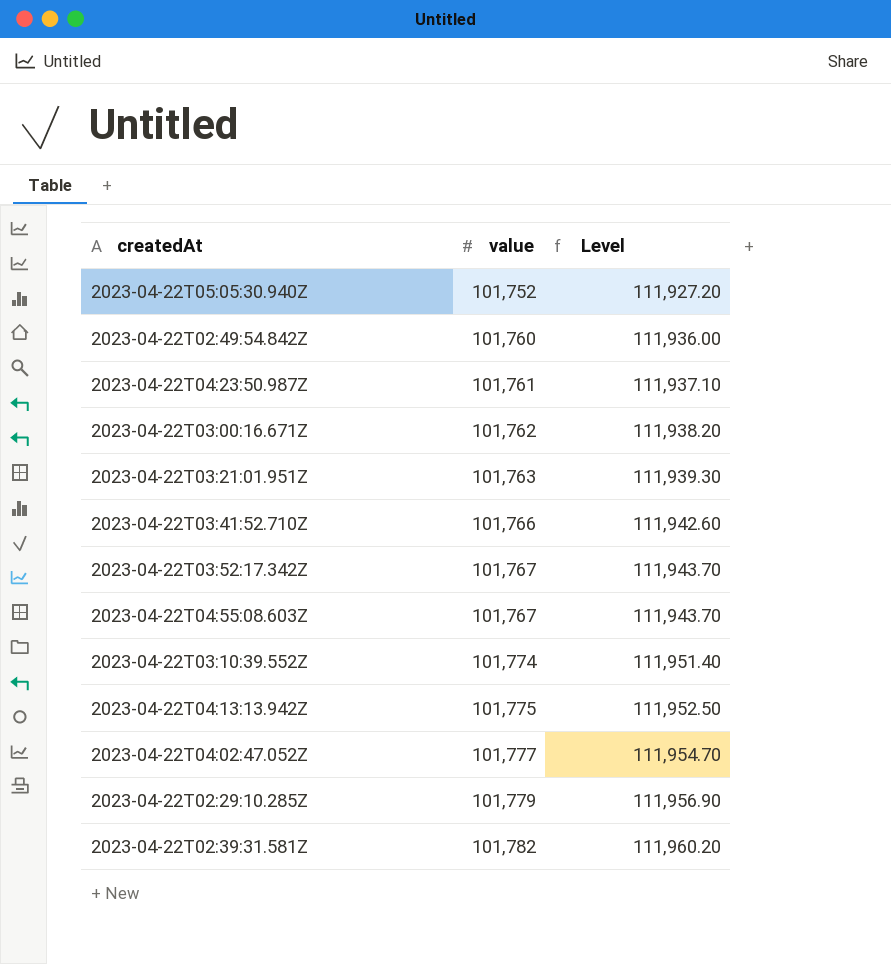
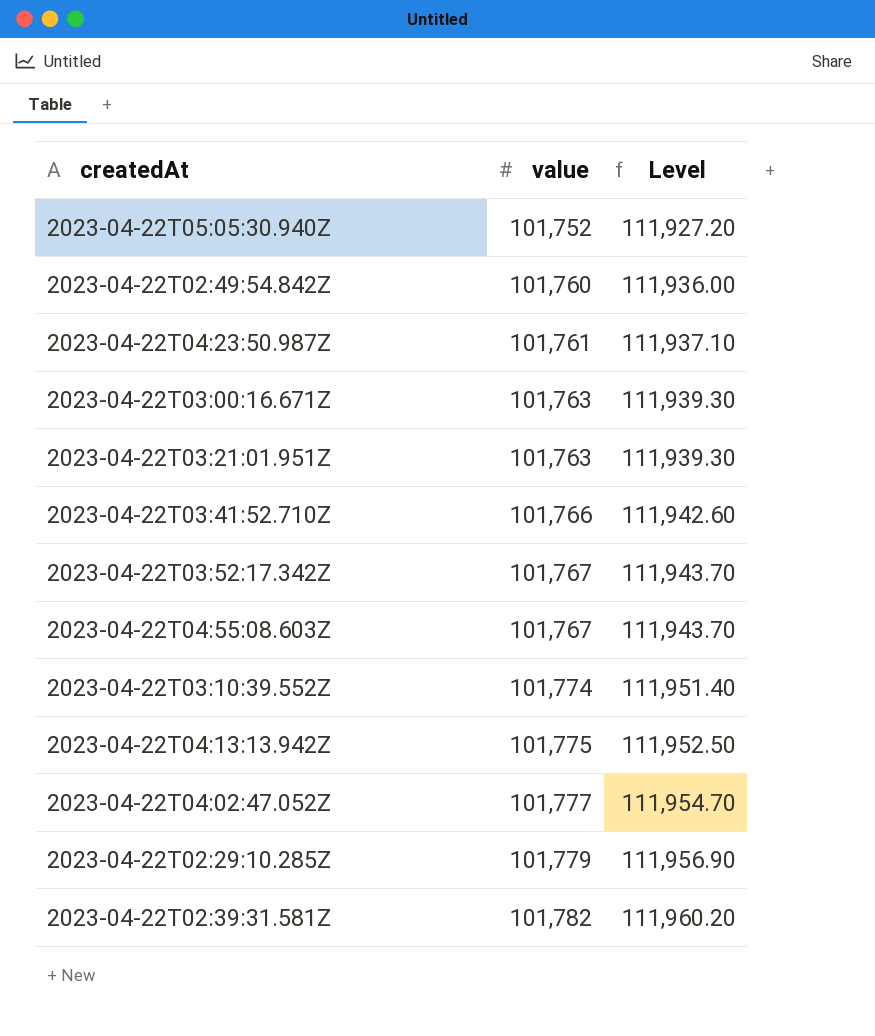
2023-04-22T03:00:16.671Z | value: 101,762 -> 101,763
2023-04-22T03:00:16.671Z | Level: 111,938.20 -> 111,939.30

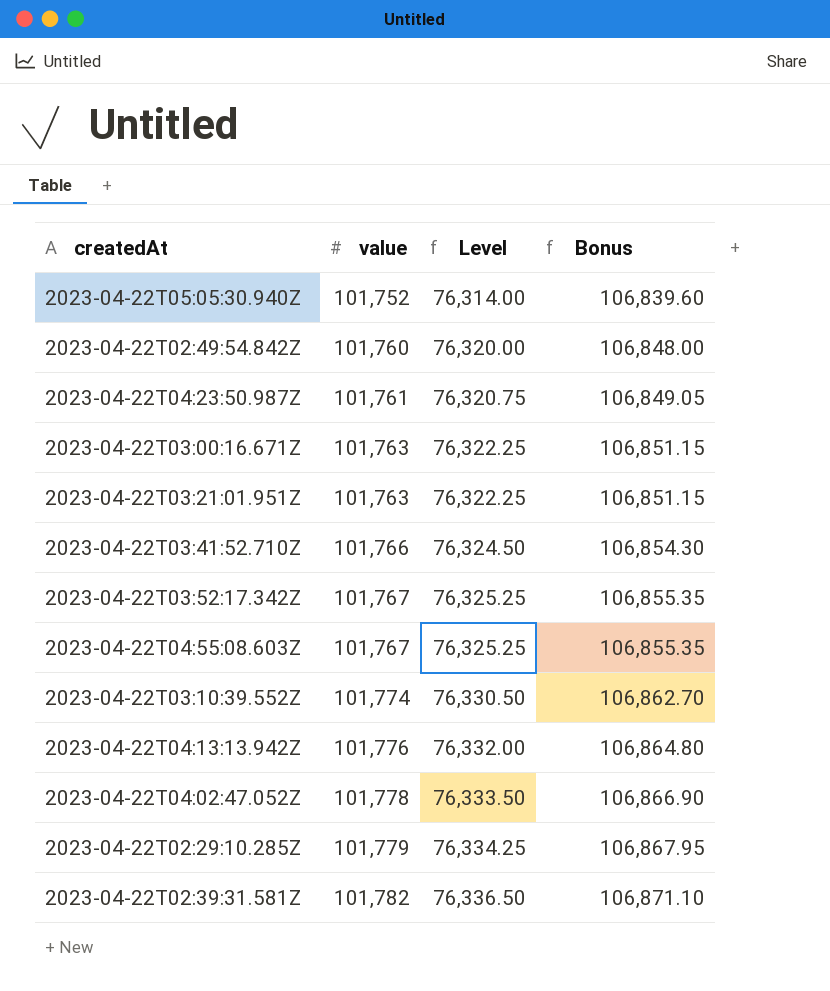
column Level | formula: [value] * 1.1 -> [value] * 0.75
column Bonus | formula: none -> [value] * 1.05
2023-04-22T04:13:13.942Z | value: 101,775 -> 101,776
2023-04-22T04:02:47.052Z | value: 101,777 -> 101,778

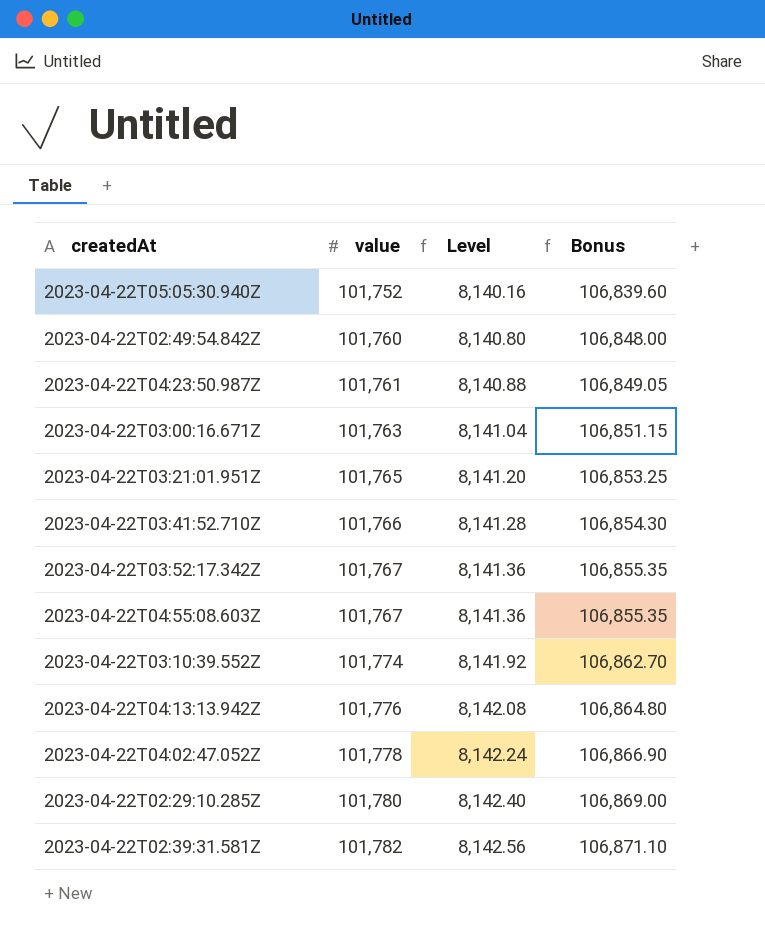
column Level | formula: [value] * 0.75 -> [value] * 0.08
2023-04-22T03:21:01.951Z | value: 101,763 -> 101,765
2023-04-22T03:21:01.951Z | Bonus: 106,851.15 -> 106,853.25
2023-04-22T02:29:10.285Z | value: 101,779 -> 101,780
2023-04-22T02:29:10.285Z | Bonus: 106,867.95 -> 106,869.00

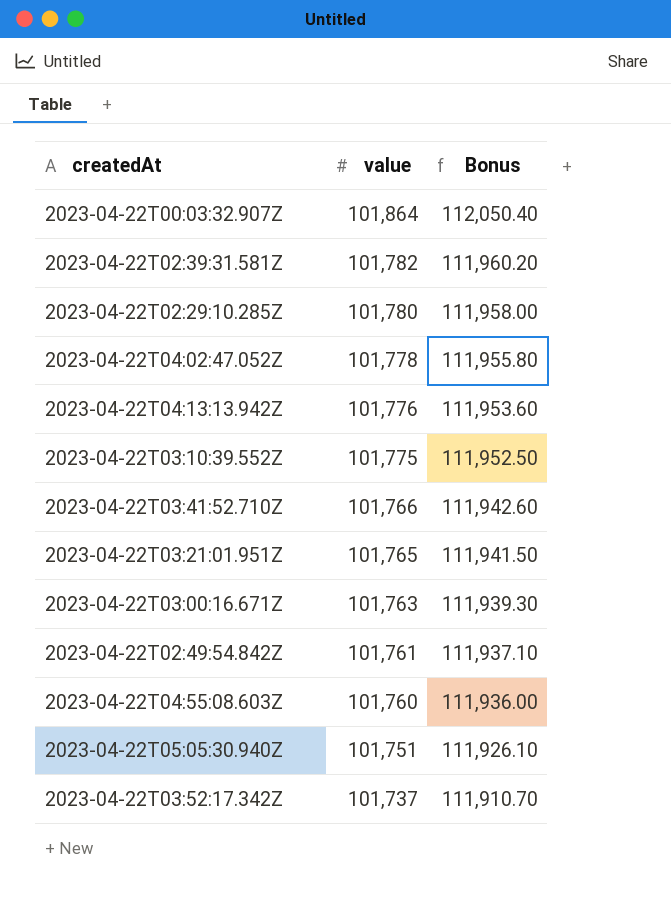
row order: value ascending -> value descending
column Level | formula: [value] * 0.08 -> none
column Bonus | formula: [value] * 1.05 -> [value] * 1.1
row 2023-04-22T04:23:50.987Z: 101,761 | 8,140.88 | 106,849.05 -> none
row 2023-04-22T00:03:32.907Z: none -> 101,864 | 112,050.40
2023-04-22T03:10:39.552Z | value: 101,774 -> 101,775
2023-04-22T02:49:54.842Z | value: 101,760 -> 101,761
2023-04-22T04:55:08.603Z | value: 101,767 -> 101,760
2023-04-22T05:05:30.940Z | value: 101,752 -> 101,751
2023-04-22T03:52:17.342Z | value: 101,767 -> 101,737

